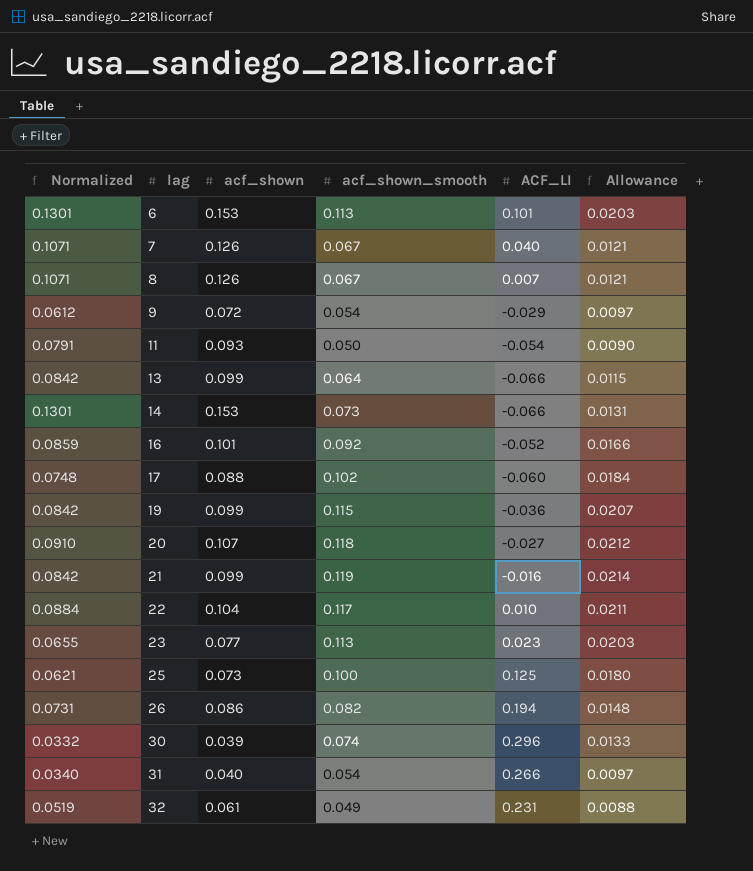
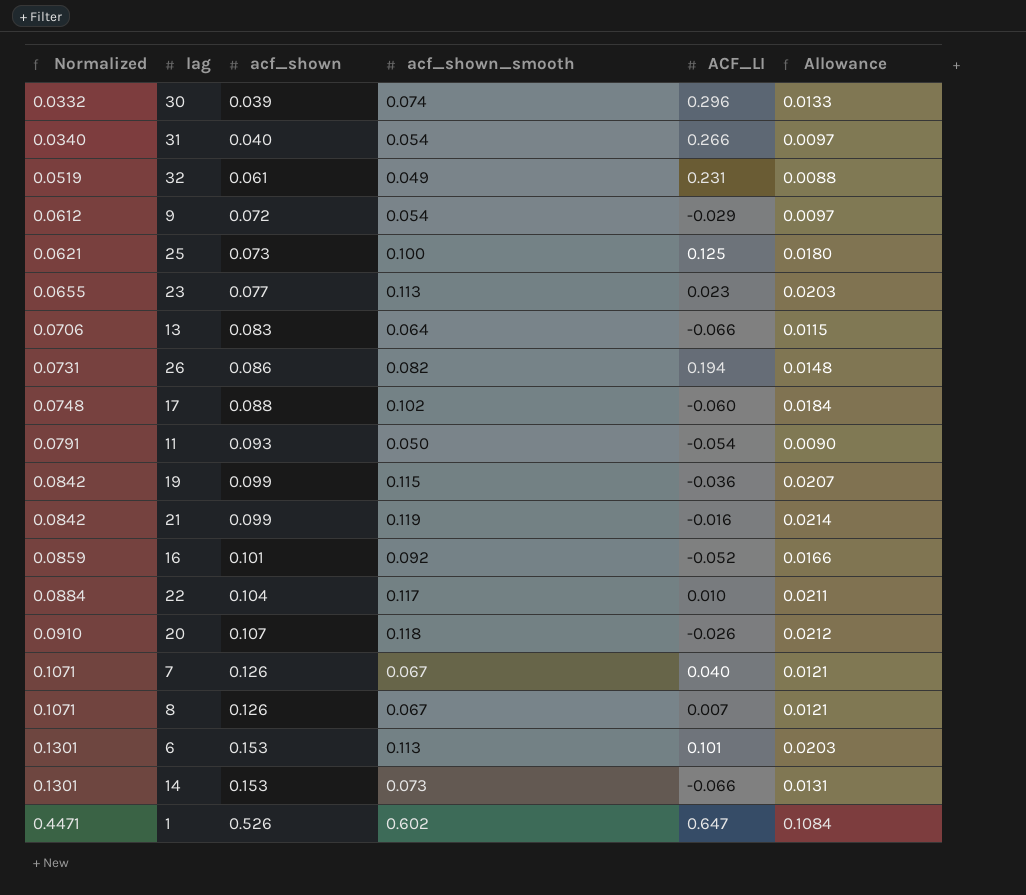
row order: lag ascending -> Normalized ascending
13 | Normalized: 0.0842 -> 0.0706
13 | acf_shown: 0.099 -> 0.083
20 | ACF_LI: -0.027 -> -0.026
row 1: none -> 0.4471 | 0.526 | 0.602 | 0.647 | 0.1084

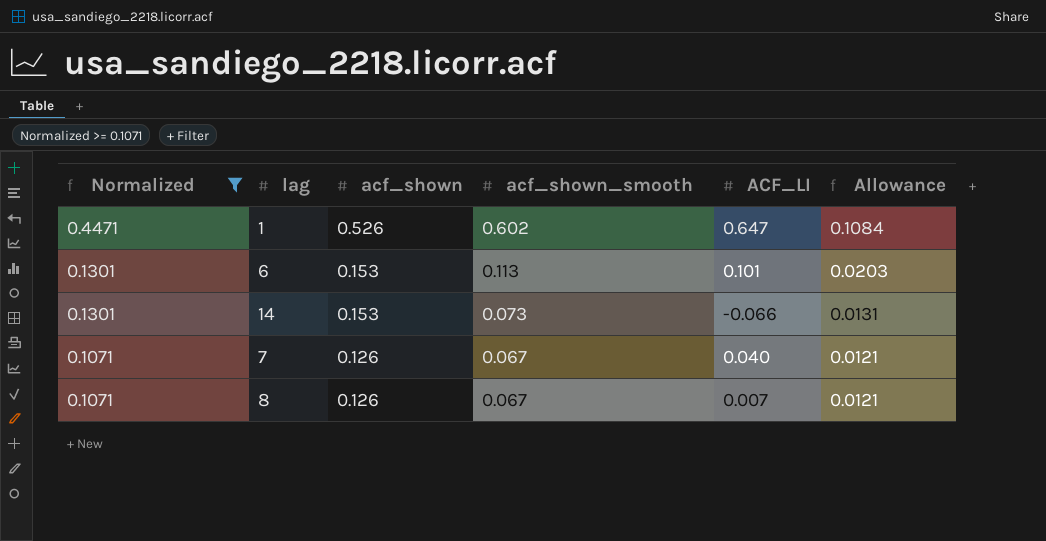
filter: none -> Normalized >= 0.1071
row order: Normalized ascending -> Normalized descending

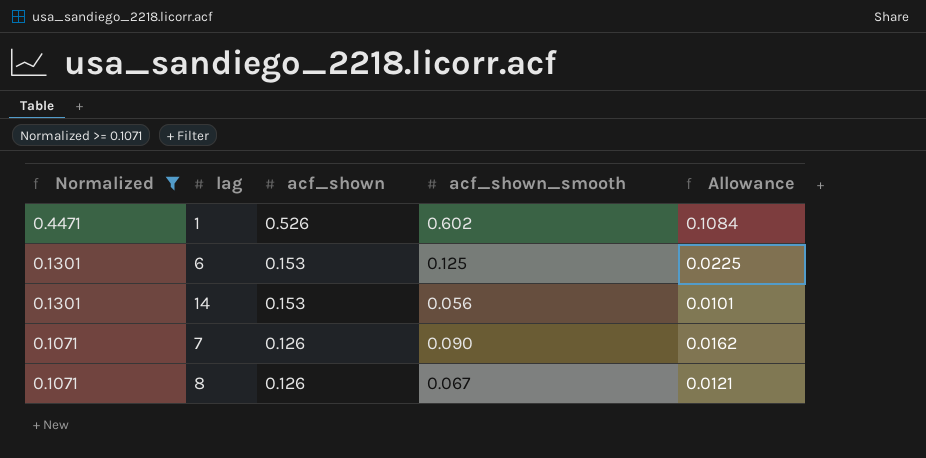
column ACF_LI | position: 5 -> none
6 | acf_shown_smooth: 0.113 -> 0.125
6 | Allowance: 0.0203 -> 0.0225
14 | acf_shown_smooth: 0.073 -> 0.056
14 | Allowance: 0.0131 -> 0.0101
7 | acf_shown_smooth: 0.067 -> 0.090
7 | Allowance: 0.0121 -> 0.0162

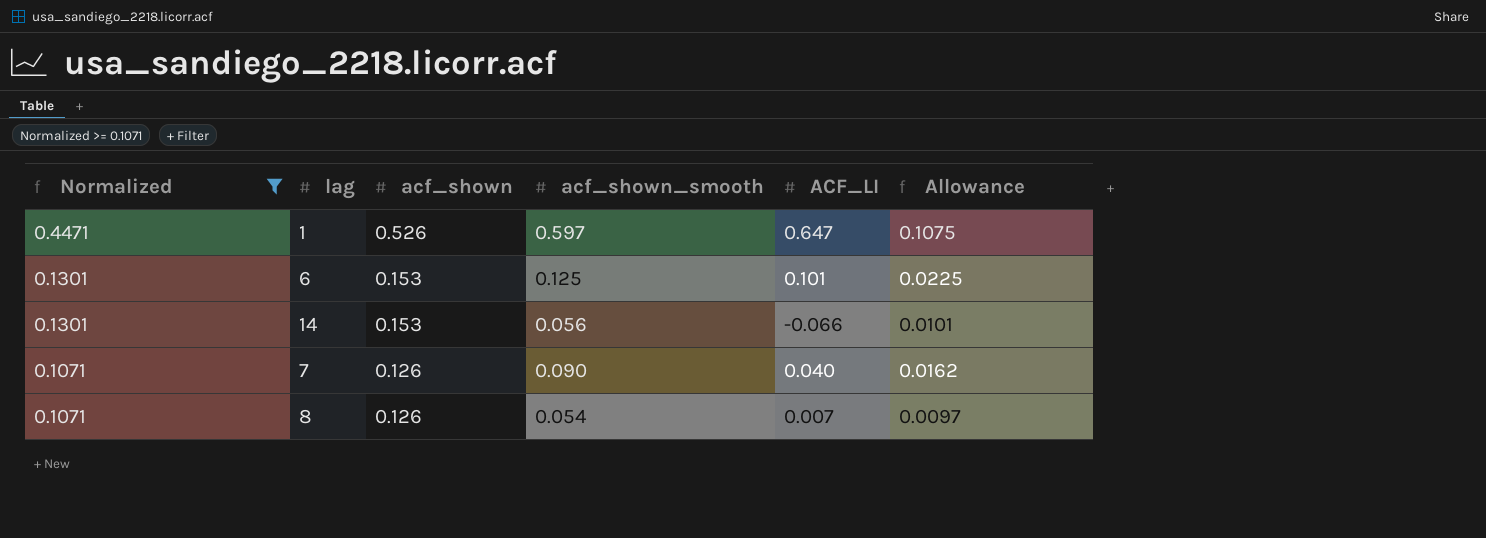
column ACF_LI | position: none -> 5
1 | acf_shown_smooth: 0.602 -> 0.597
1 | Allowance: 0.1084 -> 0.1075
8 | acf_shown_smooth: 0.067 -> 0.054
8 | Allowance: 0.0121 -> 0.0097

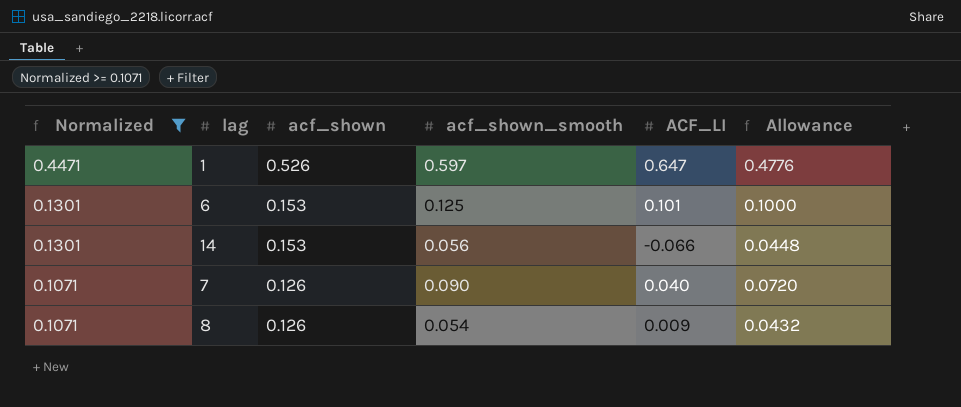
column Allowance | formula: [acf_shown_smooth] * 0.18 -> [acf_shown_smooth] * 0.8
8 | ACF_LI: 0.007 -> 0.009

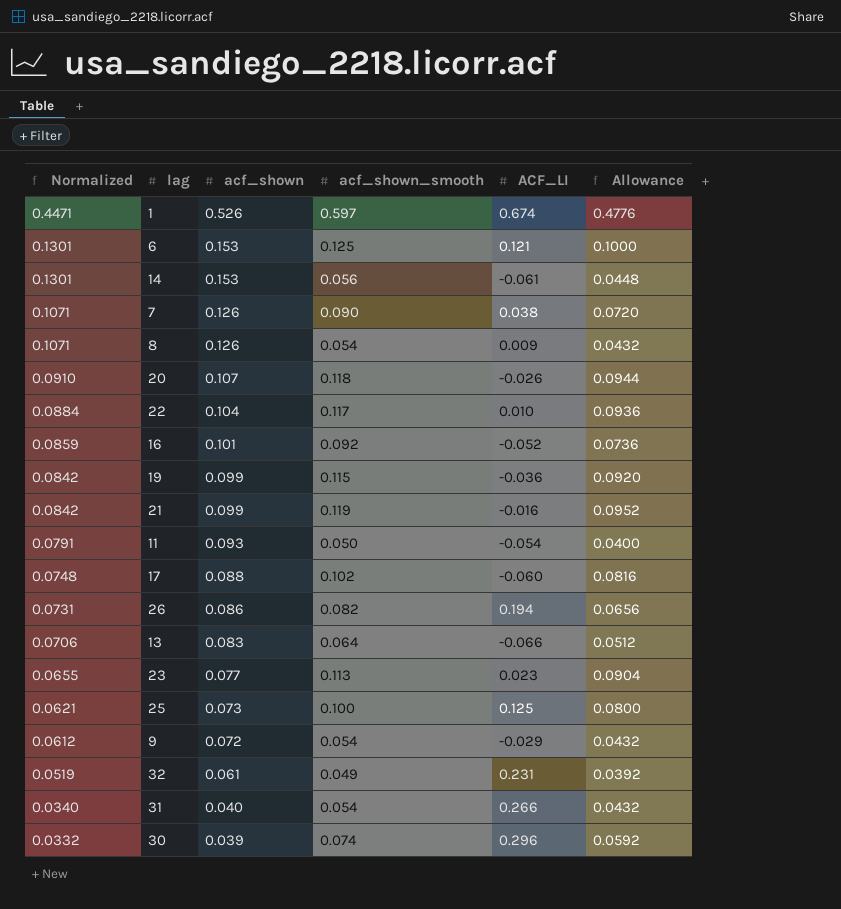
filter: Normalized >= 0.1071 -> none
1 | ACF_LI: 0.647 -> 0.674
6 | ACF_LI: 0.101 -> 0.121
14 | ACF_LI: -0.066 -> -0.061
7 | ACF_LI: 0.040 -> 0.038

